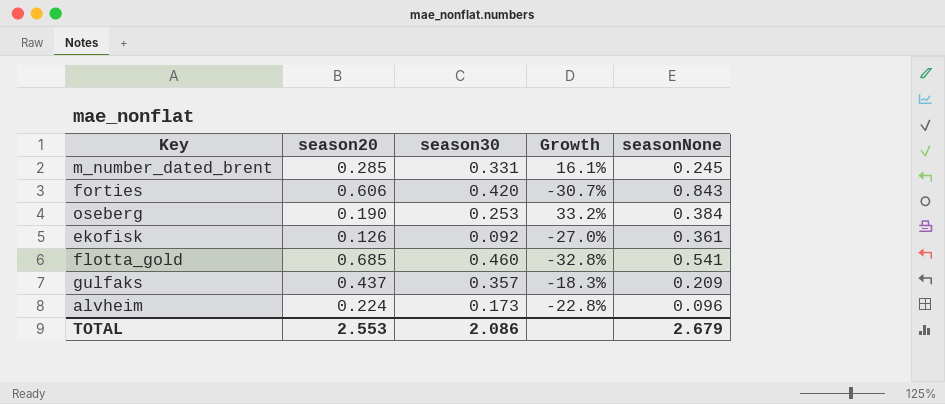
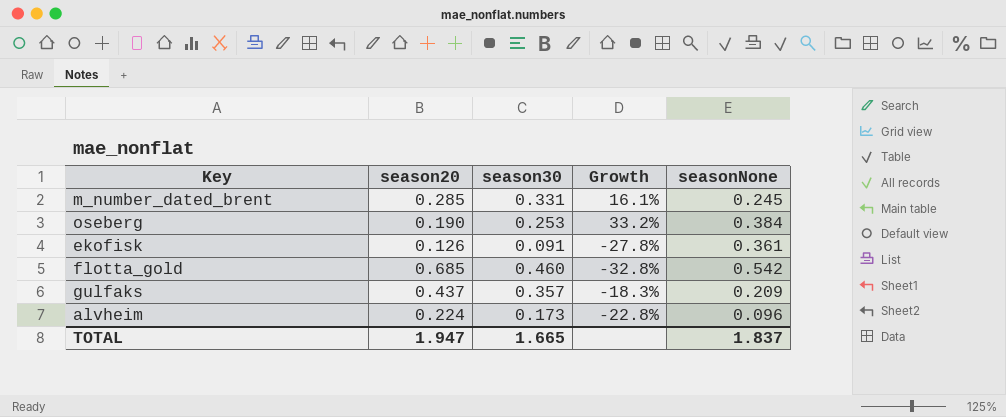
row forties: 0.606 | 0.420 | -30.7% | 0.843 -> none
ekofisk | season30: 0.092 -> 0.091
ekofisk | Growth: -27.0% -> -27.8%
flotta_gold | seasonNone: 0.541 -> 0.542
TOTAL | season20: 2.553 -> 1.947
TOTAL | season30: 2.086 -> 1.665
TOTAL | seasonNone: 2.679 -> 1.837

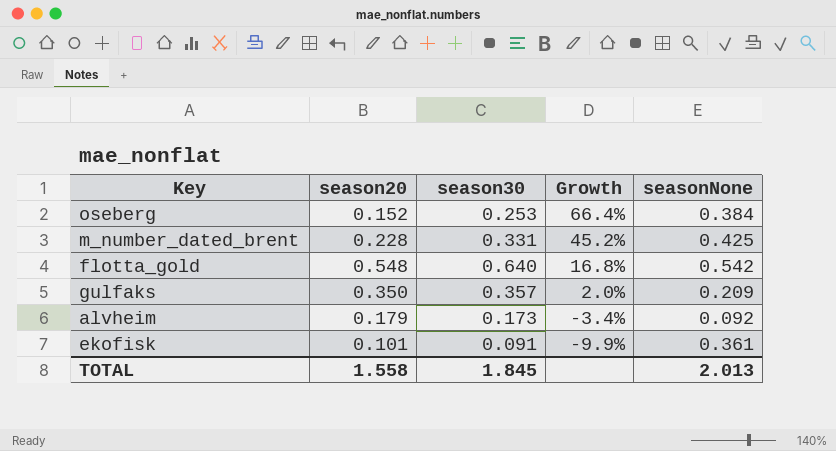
row order: none -> Growth descending
oseberg | season20: 0.190 -> 0.152
oseberg | Growth: 33.2% -> 66.4%
m_number_dated_brent | season20: 0.285 -> 0.228
m_number_dated_brent | Growth: 16.1% -> 45.2%
m_number_dated_brent | seasonNone: 0.245 -> 0.425
flotta_gold | season20: 0.685 -> 0.548
flotta_gold | season30: 0.460 -> 0.640
flotta_gold | Growth: -32.8% -> 16.8%
gulfaks | season20: 0.437 -> 0.350
gulfaks | Growth: -18.3% -> 2.0%
alvheim | season20: 0.224 -> 0.179
alvheim | Growth: -22.8% -> -3.4%
alvheim | seasonNone: 0.096 -> 0.092
ekofisk | season20: 0.126 -> 0.101
ekofisk | Growth: -27.8% -> -9.9%
TOTAL | season20: 1.947 -> 1.558
TOTAL | season30: 1.665 -> 1.845
TOTAL | seasonNone: 1.837 -> 2.013

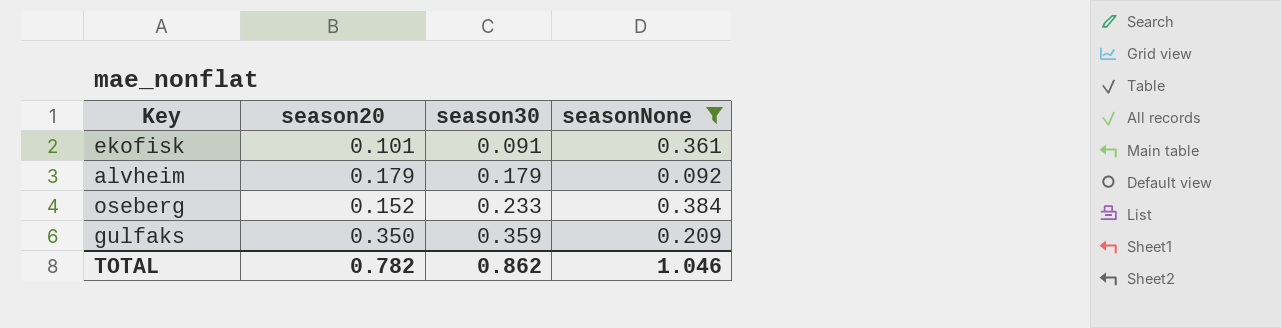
filter: none -> seasonNone <= 0.384
row order: Growth descending -> season30 ascending
column Growth | formula: ([season30] - [season20]) / [season20] -> none
alvheim | season30: 0.173 -> 0.179
oseberg | season30: 0.253 -> 0.233
gulfaks | season30: 0.357 -> 0.359
TOTAL | season20: 1.558 -> 0.782
TOTAL | season30: 1.845 -> 0.862
TOTAL | seasonNone: 2.013 -> 1.046

